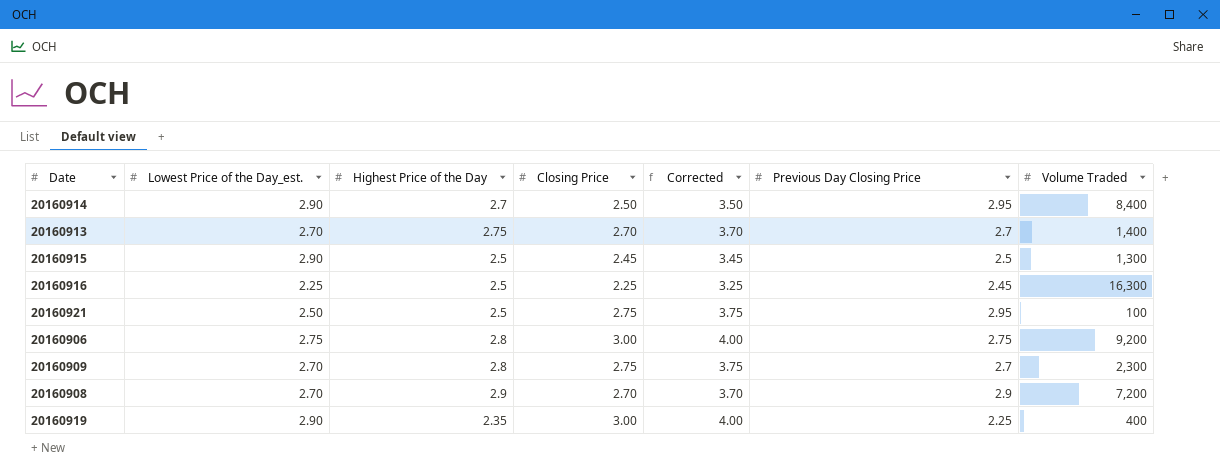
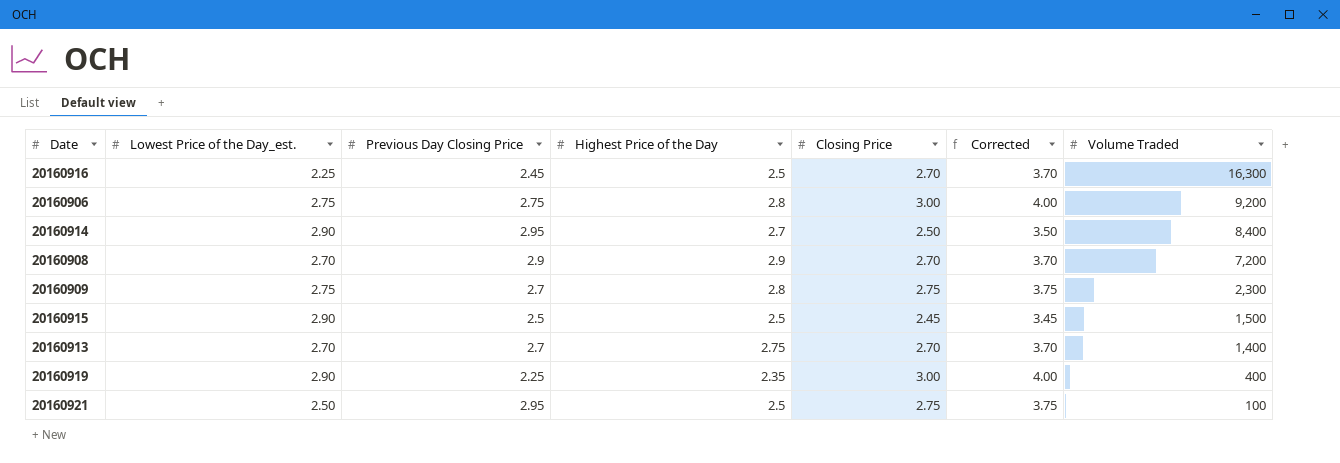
row order: none -> Volume Traded descending
column Previous Day Closing Price | position: 6 -> 3
20160916 | Closing Price: 2.25 -> 2.70
20160916 | Corrected: 3.25 -> 3.70
20160909 | Lowest Price of the Day_est.: 2.70 -> 2.75
20160915 | Volume Traded: 1,300 -> 1,500

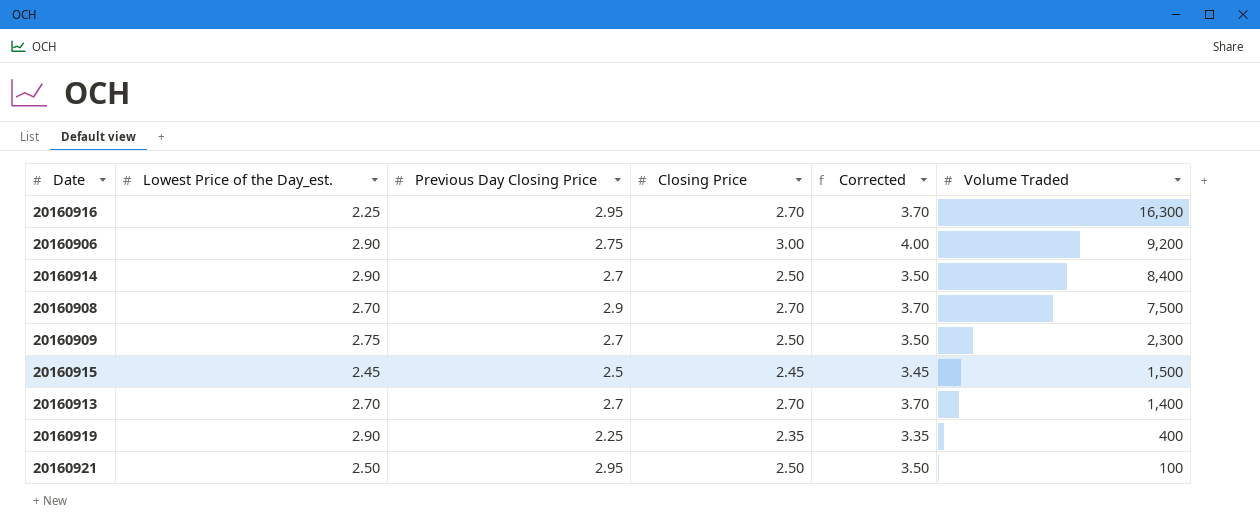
column Highest Price of the Day | position: 4 -> none
20160916 | Previous Day Closing Price: 2.45 -> 2.95
20160906 | Lowest Price of the Day_est.: 2.75 -> 2.90
20160914 | Previous Day Closing Price: 2.95 -> 2.7
20160908 | Volume Traded: 7,200 -> 7,500
20160909 | Closing Price: 2.75 -> 2.50
20160909 | Corrected: 3.75 -> 3.50
20160915 | Lowest Price of the Day_est.: 2.90 -> 2.45
20160919 | Closing Price: 3.00 -> 2.35
20160919 | Corrected: 4.00 -> 3.35
20160921 | Closing Price: 2.75 -> 2.50
20160921 | Corrected: 3.75 -> 3.50

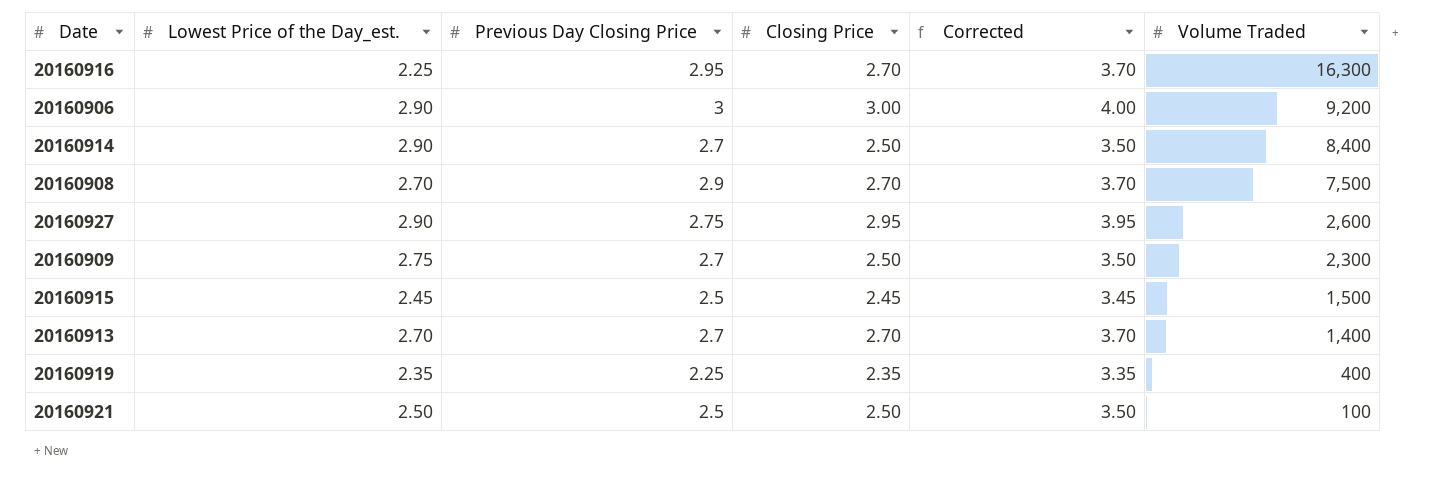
20160906 | Previous Day Closing Price: 2.75 -> 3
row 20160927: none -> 2.90 | 2.75 | 2.95 | 3.95 | 2,600
20160919 | Lowest Price of the Day_est.: 2.90 -> 2.35
20160921 | Previous Day Closing Price: 2.95 -> 2.5

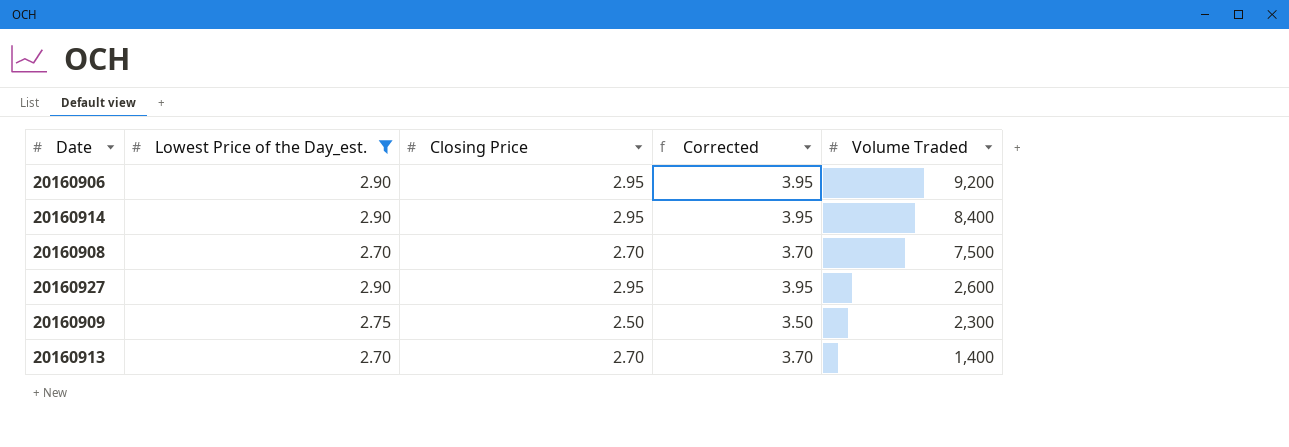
filter: none -> Lowest Price of the Day_est. >= 2.70
column Previous Day Closing Price | position: 3 -> none
20160906 | Closing Price: 3.00 -> 2.95
20160906 | Corrected: 4.00 -> 3.95
20160914 | Closing Price: 2.50 -> 2.95
20160914 | Corrected: 3.50 -> 3.95

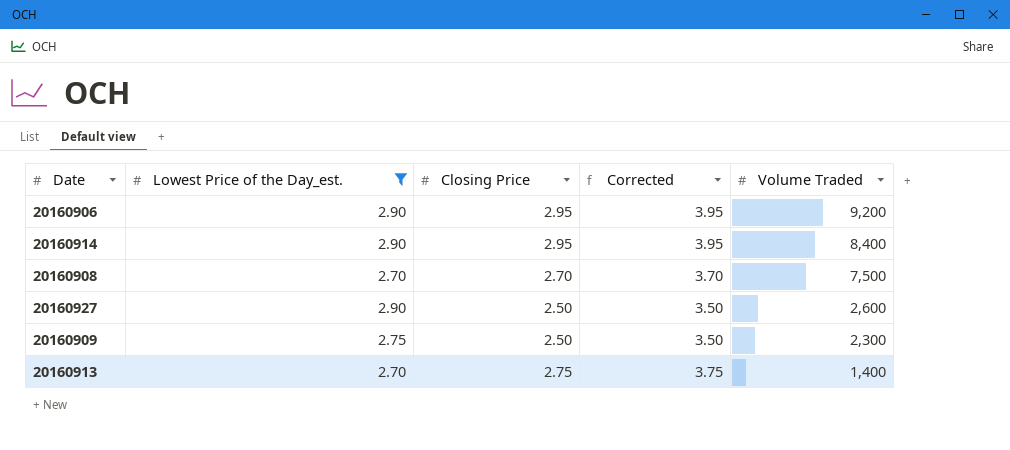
20160927 | Closing Price: 2.95 -> 2.50
20160927 | Corrected: 3.95 -> 3.50
20160913 | Closing Price: 2.70 -> 2.75
20160913 | Corrected: 3.70 -> 3.75

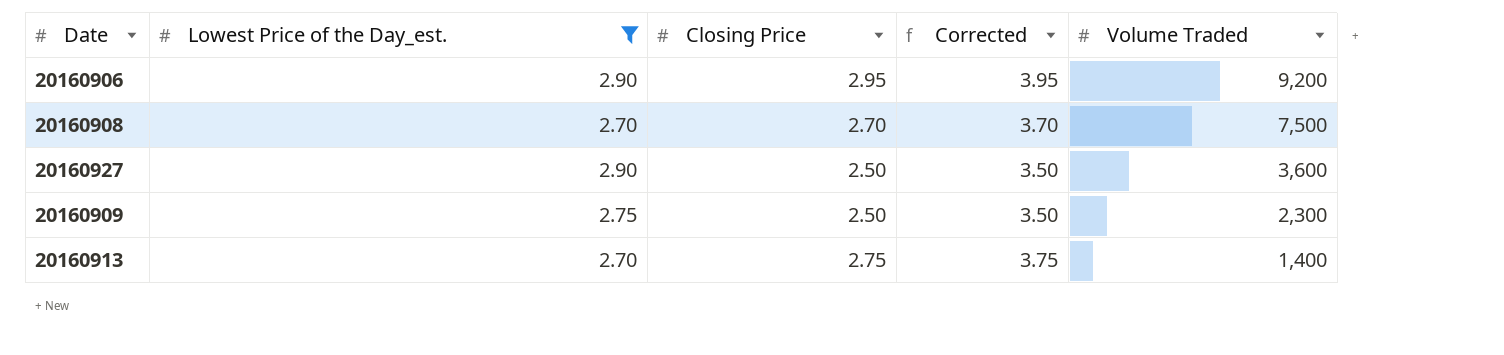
row 20160914: 2.90 | 2.95 | 3.95 | 8,400 -> none
20160927 | Volume Traded: 2,600 -> 3,600

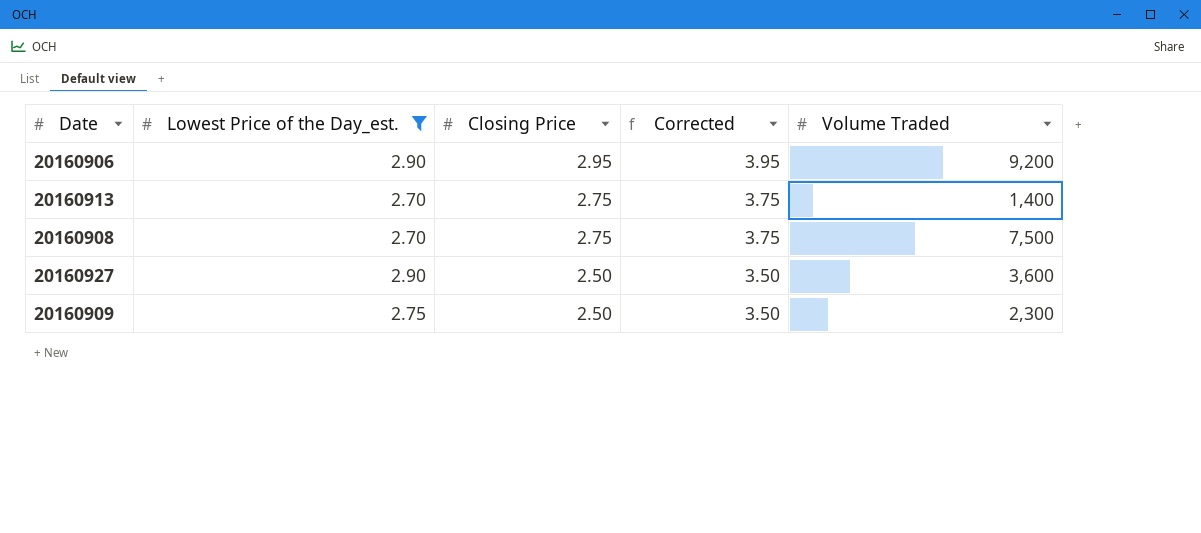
row order: Volume Traded descending -> Closing Price descending
20160908 | Closing Price: 2.70 -> 2.75
20160908 | Corrected: 3.70 -> 3.75

